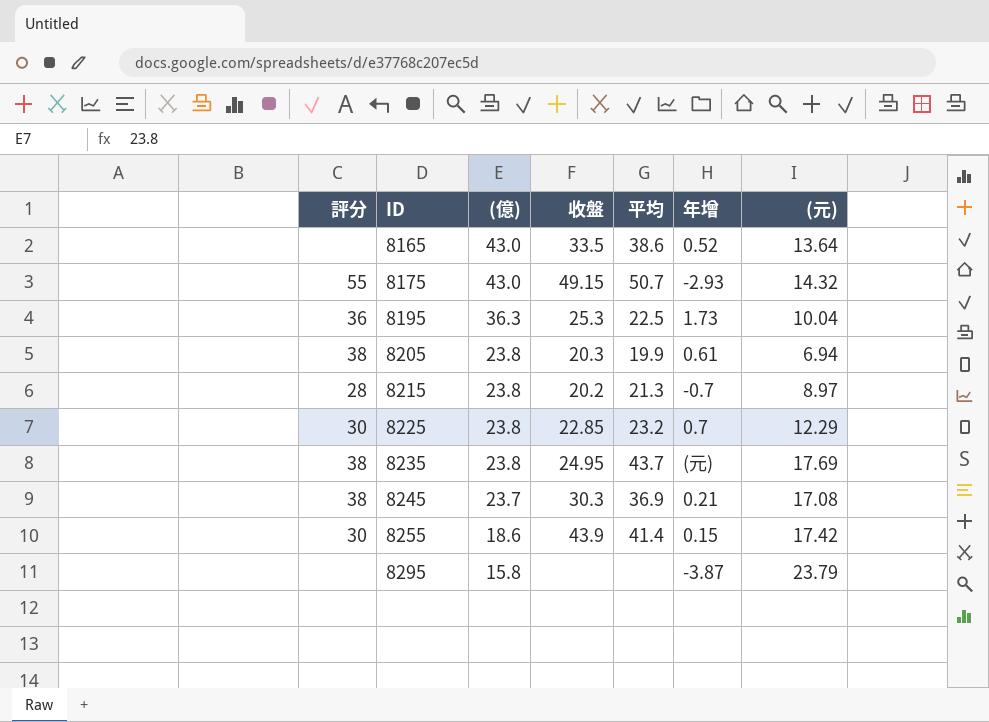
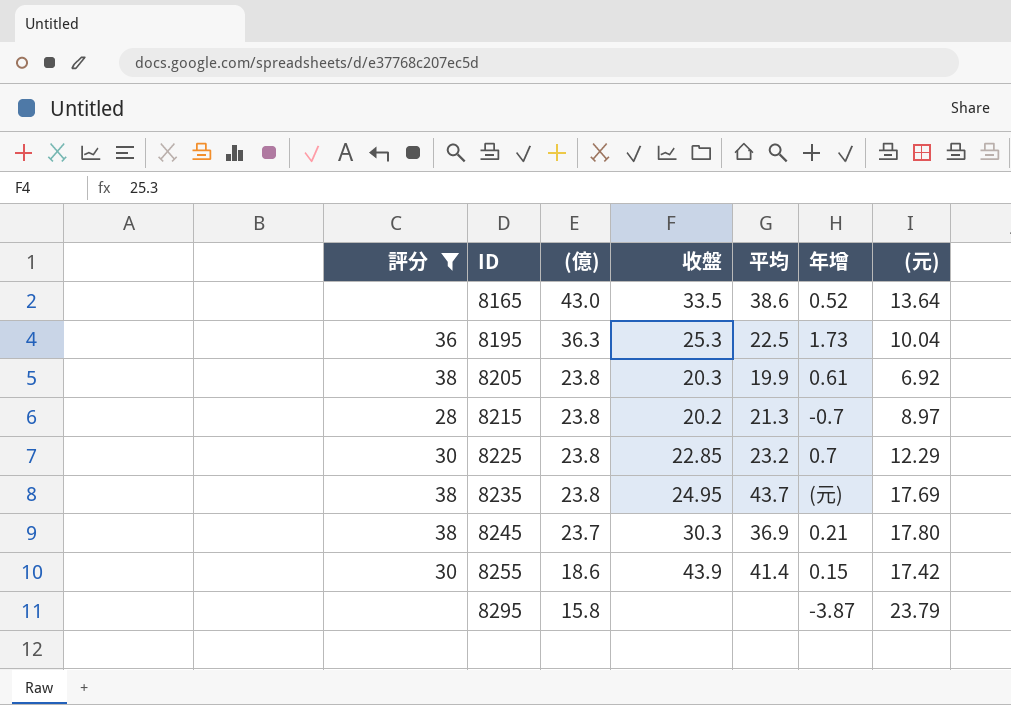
filter: none -> 評分 != 55
8205 | (元): 6.94 -> 6.92
8245 | (元): 17.08 -> 17.80

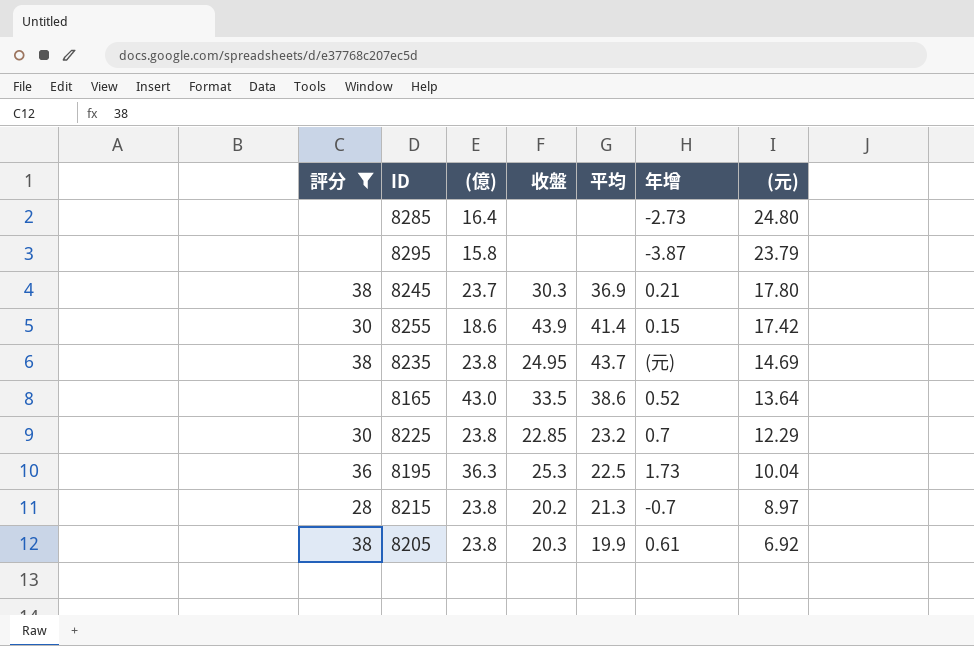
row order: ID ascending -> (元) descending
row 8285: none -> none | 16.4 | none | none | -2.73 | 24.80
8235 | (元): 17.69 -> 14.69

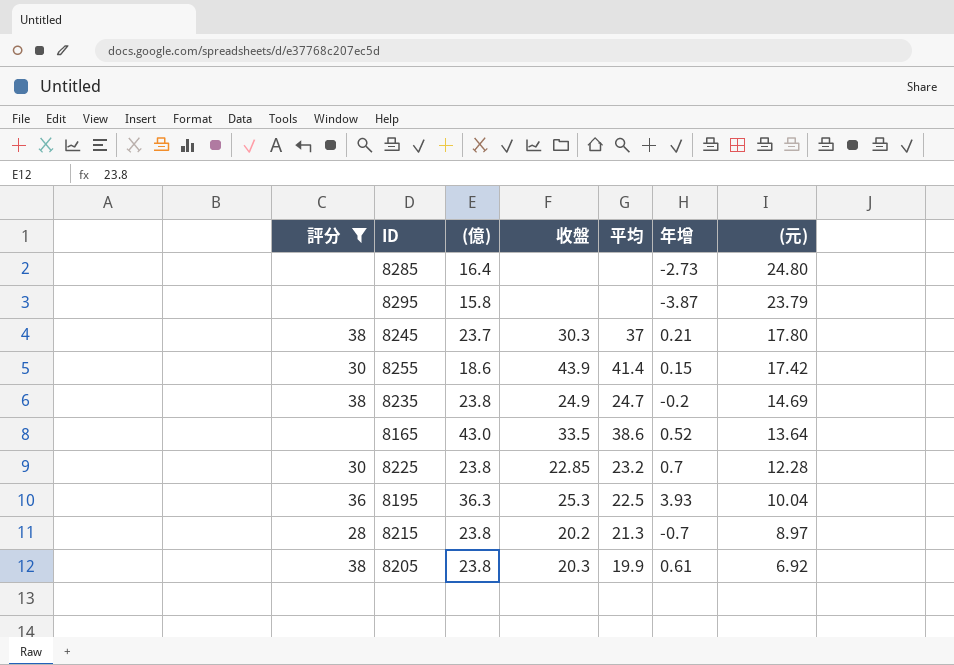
8245 | 平均: 36.9 -> 37
8235 | 收盤: 24.95 -> 24.9
8235 | 平均: 43.7 -> 24.7
8235 | 年增: (元) -> -0.2
8225 | (元): 12.29 -> 12.28
8195 | 年增: 1.73 -> 3.93

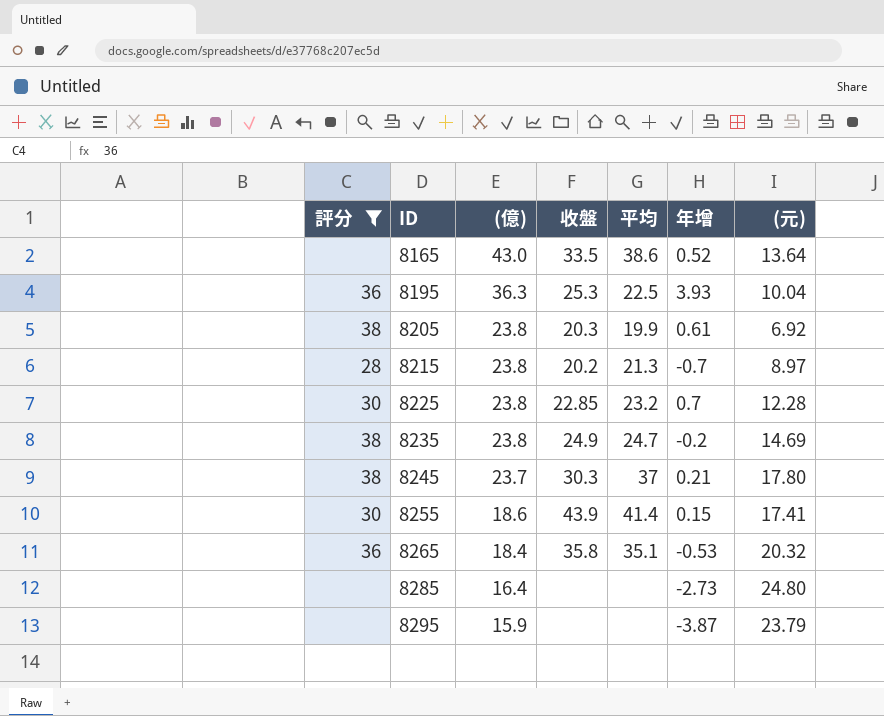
row order: (元) descending -> ID ascending
8255 | (元): 17.42 -> 17.41
row 8265: none -> 36 | 18.4 | 35.8 | 35.1 | -0.53 | 20.32
8295 | (億): 15.8 -> 15.9

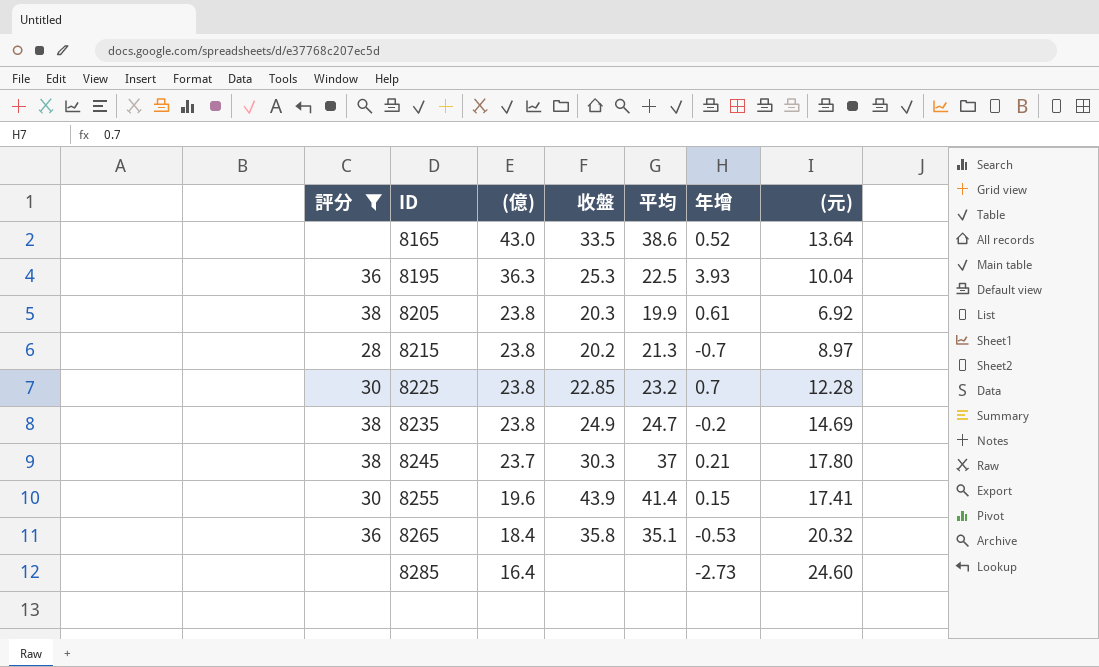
row 8295: none | 15.9 | none | none | -3.87 | 23.79 -> none
8255 | (億): 18.6 -> 19.6
8285 | (元): 24.80 -> 24.60

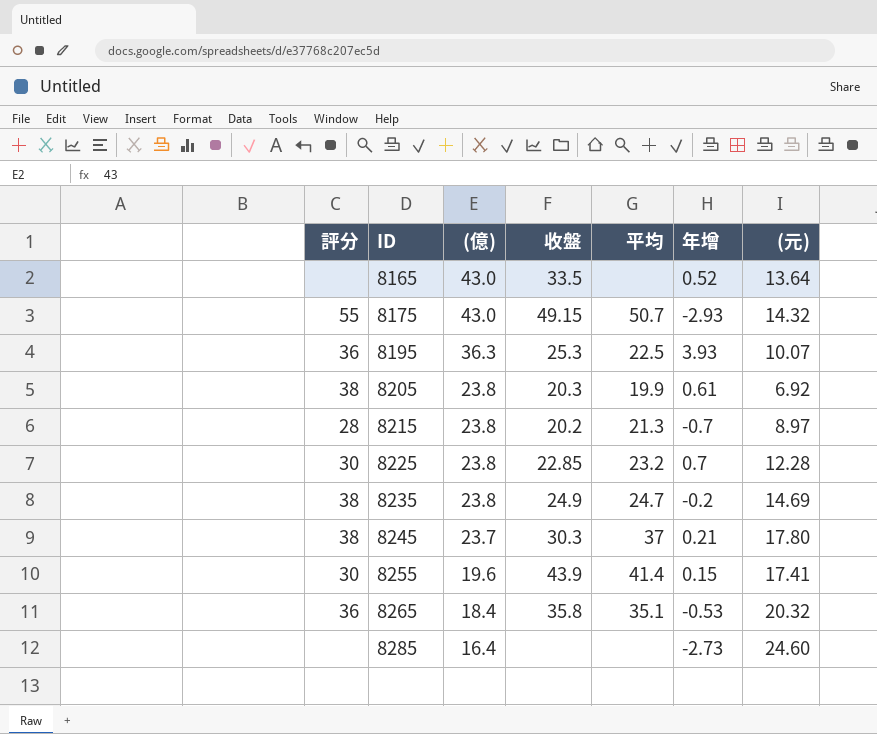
filter: 評分 != 55 -> none
8165 | 平均: 38.6 -> none
8195 | (元): 10.04 -> 10.07

